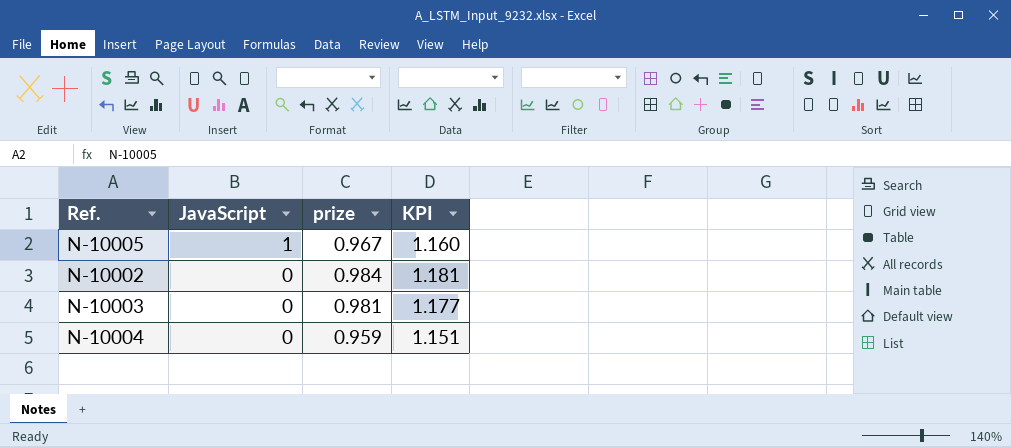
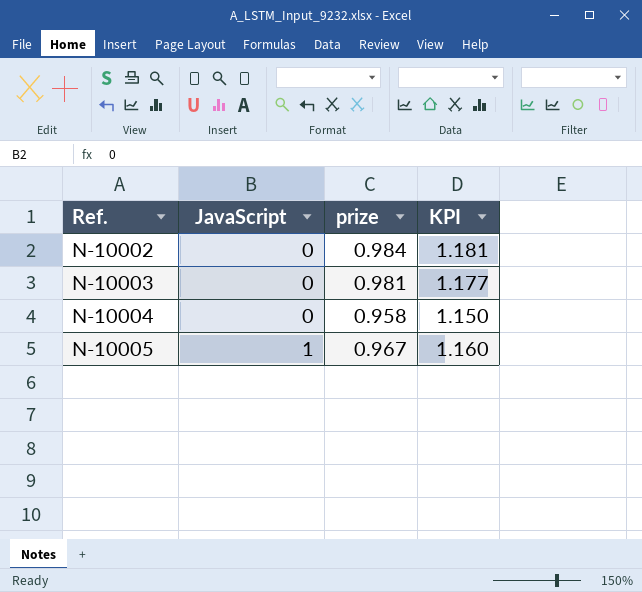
row order: JavaScript descending -> Ref. ascending
N-10004 | prize: 0.959 -> 0.958
N-10004 | KPI: 1.151 -> 1.150

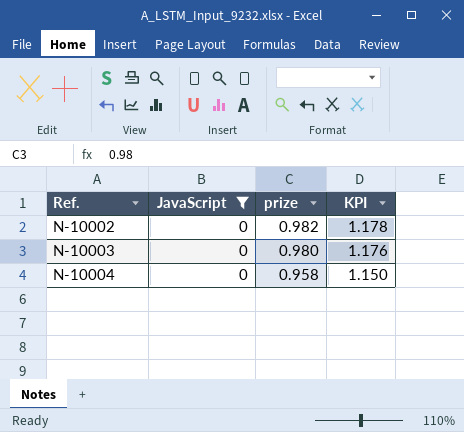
filter: none -> JavaScript = 0
N-10002 | prize: 0.984 -> 0.982
N-10002 | KPI: 1.181 -> 1.178
N-10003 | prize: 0.981 -> 0.980
N-10003 | KPI: 1.177 -> 1.176

